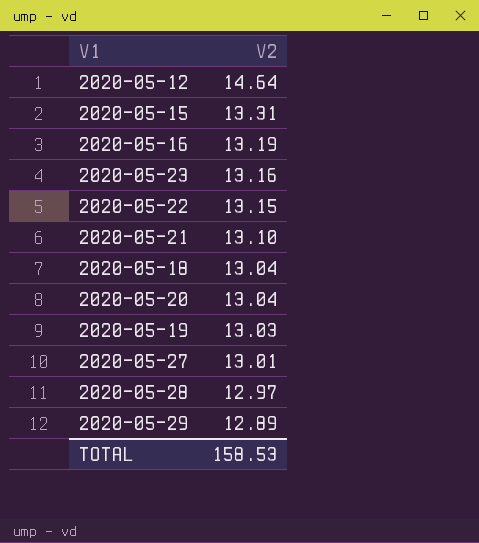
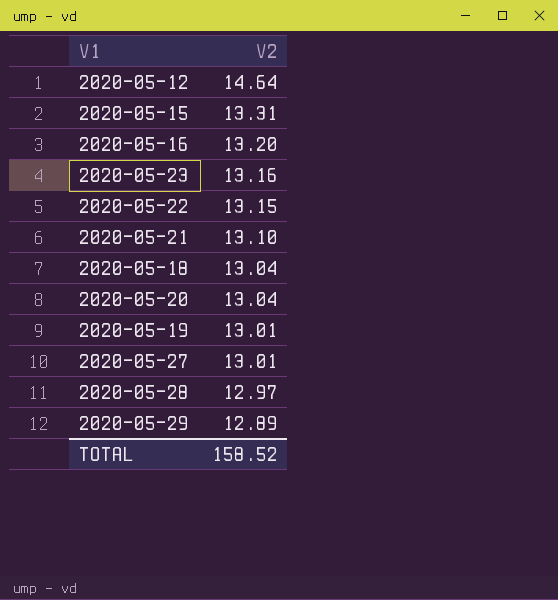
2020-05-16 | V2: 13.19 -> 13.20
2020-05-19 | V2: 13.03 -> 13.01
TOTAL | V2: 158.53 -> 158.52

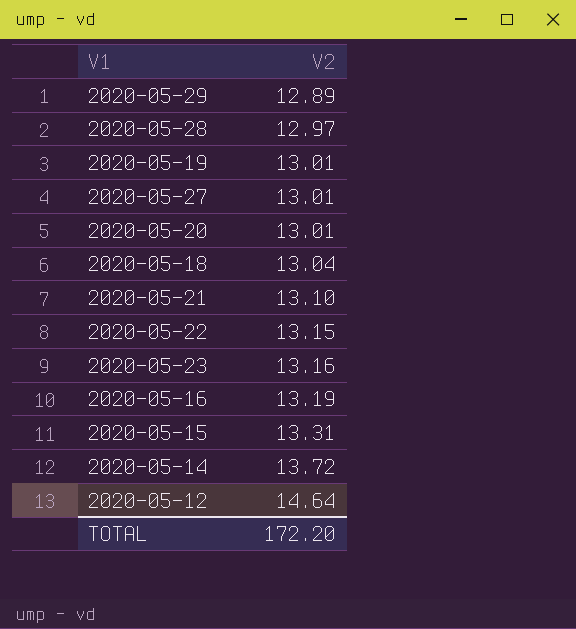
row order: V2 descending -> V2 ascending
2020-05-20 | V2: 13.04 -> 13.01
2020-05-16 | V2: 13.20 -> 13.19
row 2020-05-14: none -> 13.72
TOTAL | V2: 158.52 -> 172.20

